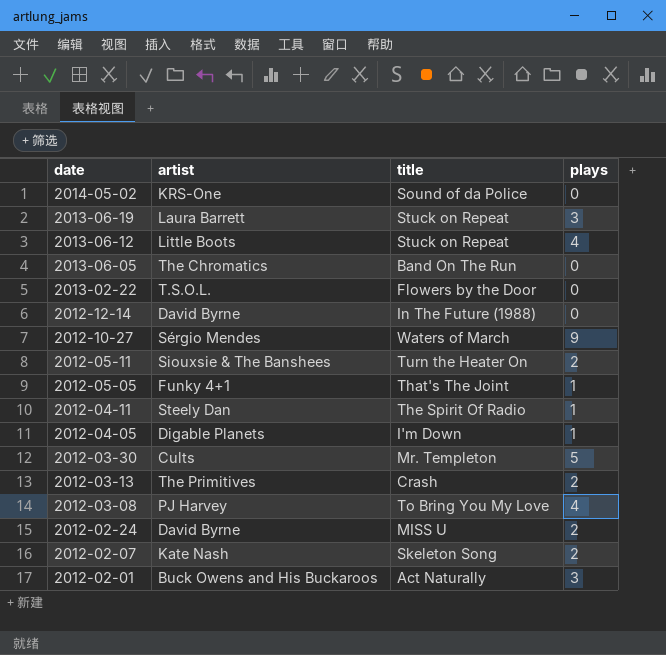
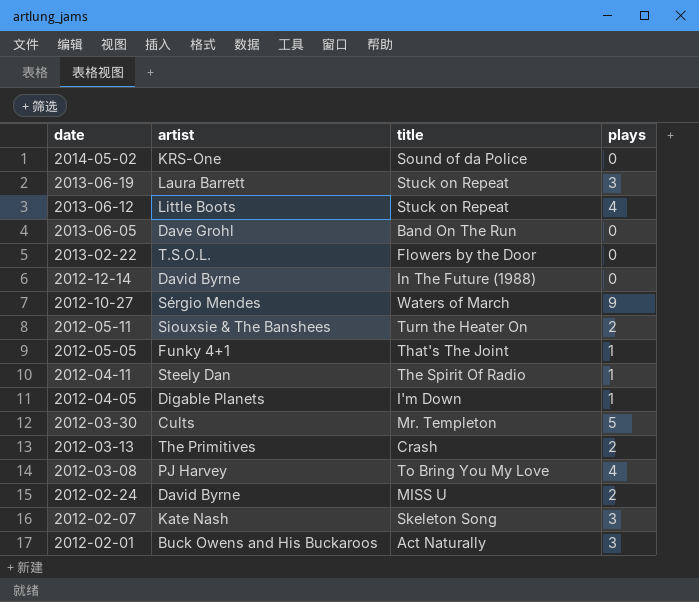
2013-06-05 | artist: The Chromatics -> Dave Grohl
2012-02-07 | plays: 2 -> 3

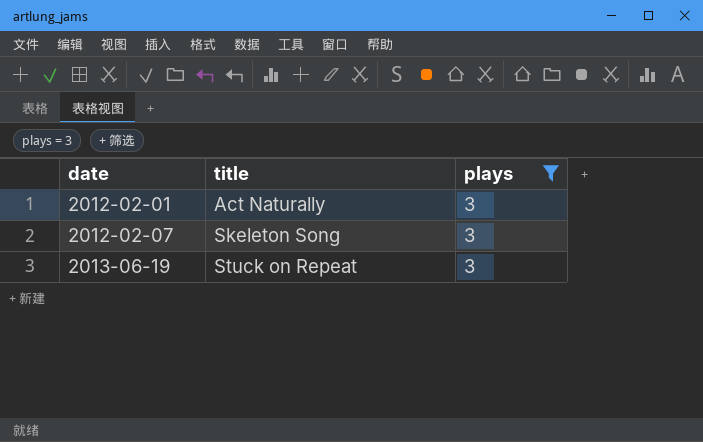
filter: none -> plays = 3
row order: date descending -> date ascending
column artist | position: 2 -> none

